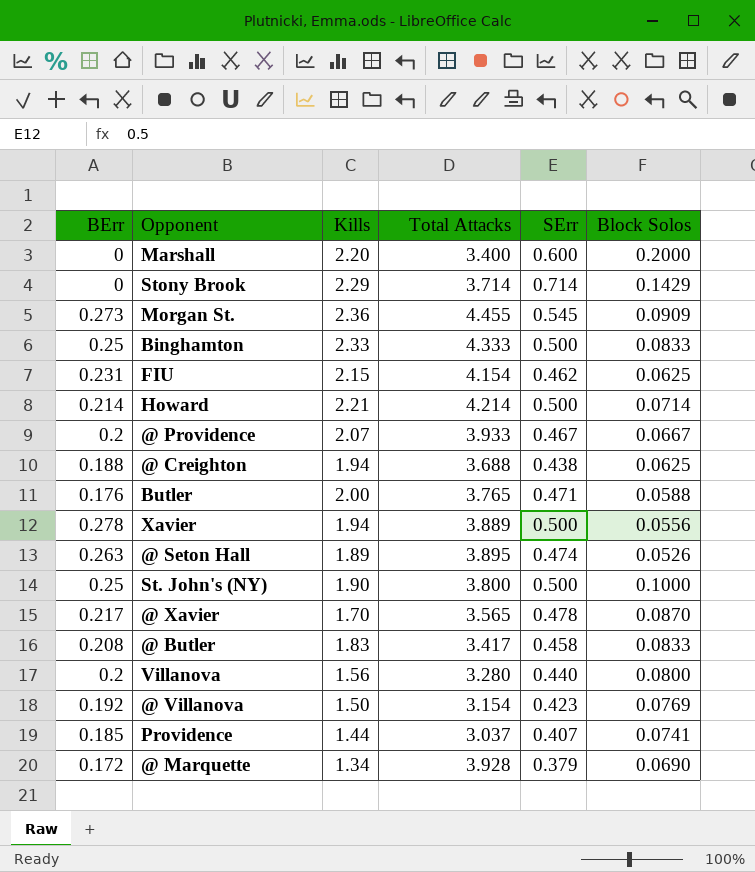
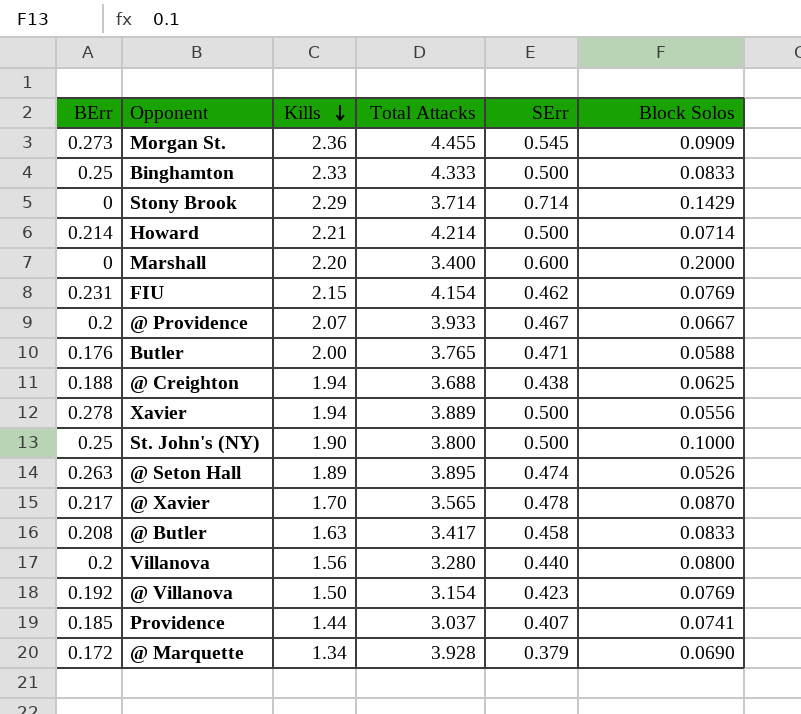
row order: none -> Kills descending
FIU | Block Solos: 0.0625 -> 0.0769
@ Butler | Kills: 1.83 -> 1.63

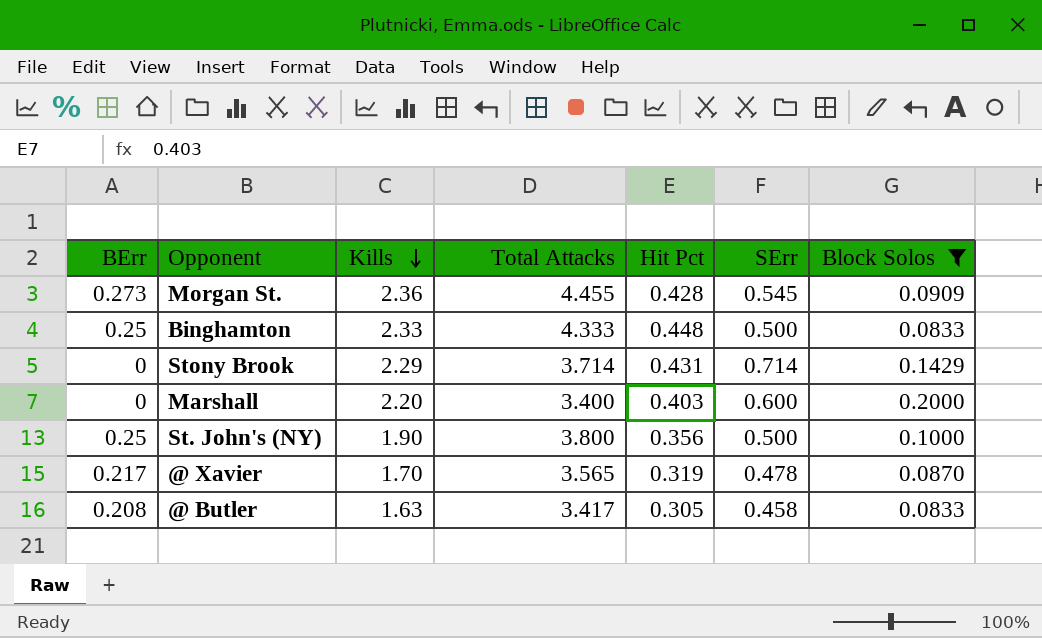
filter: none -> Block Solos >= 0.0833
column Hit Pct | position: none -> 5

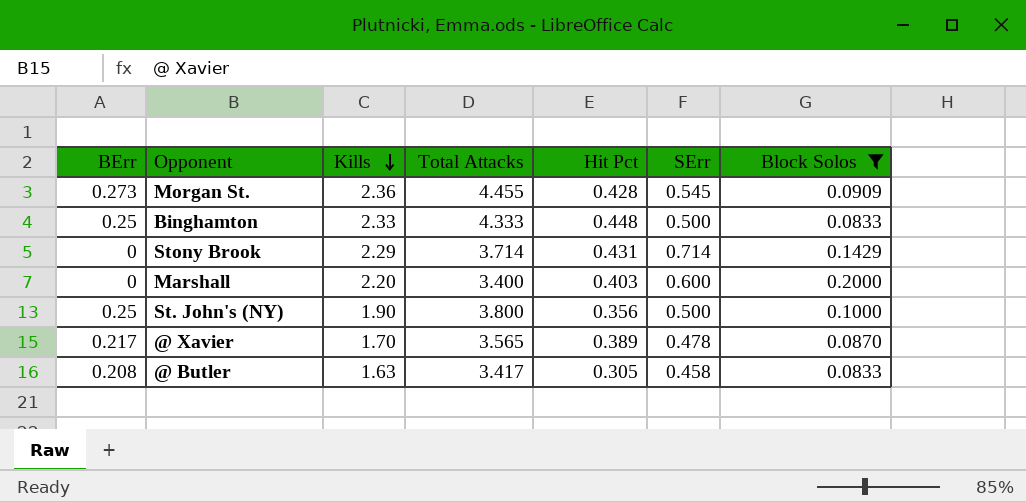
@ Xavier | Hit Pct: 0.319 -> 0.389

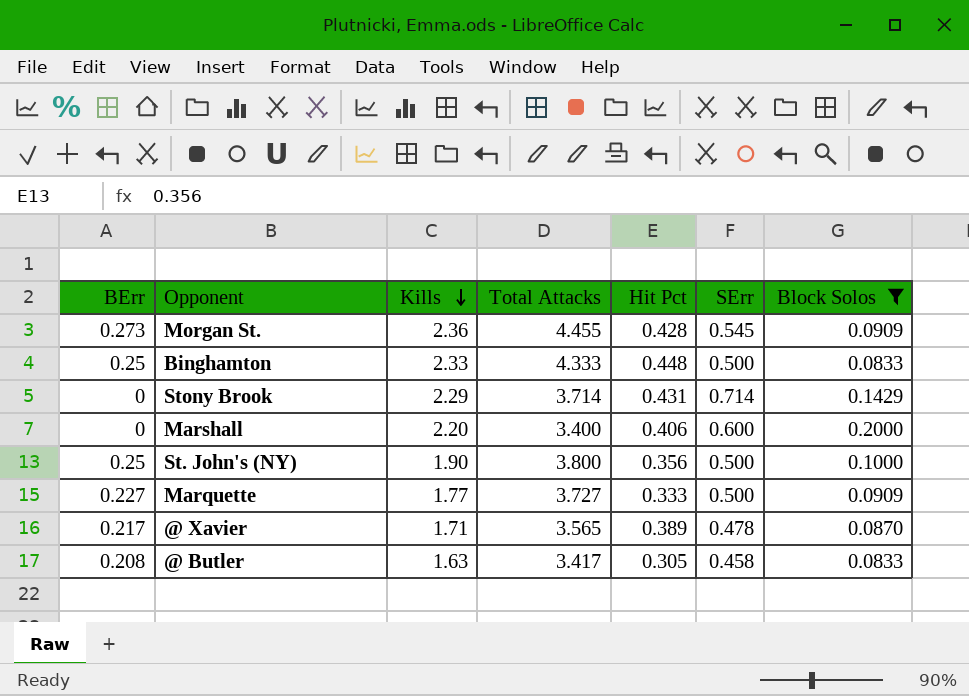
Marshall | Hit Pct: 0.403 -> 0.406
row Marquette: none -> 0.227 | 1.77 | 3.727 | 0.333 | 0.500 | 0.0909
@ Xavier | Kills: 1.70 -> 1.71

